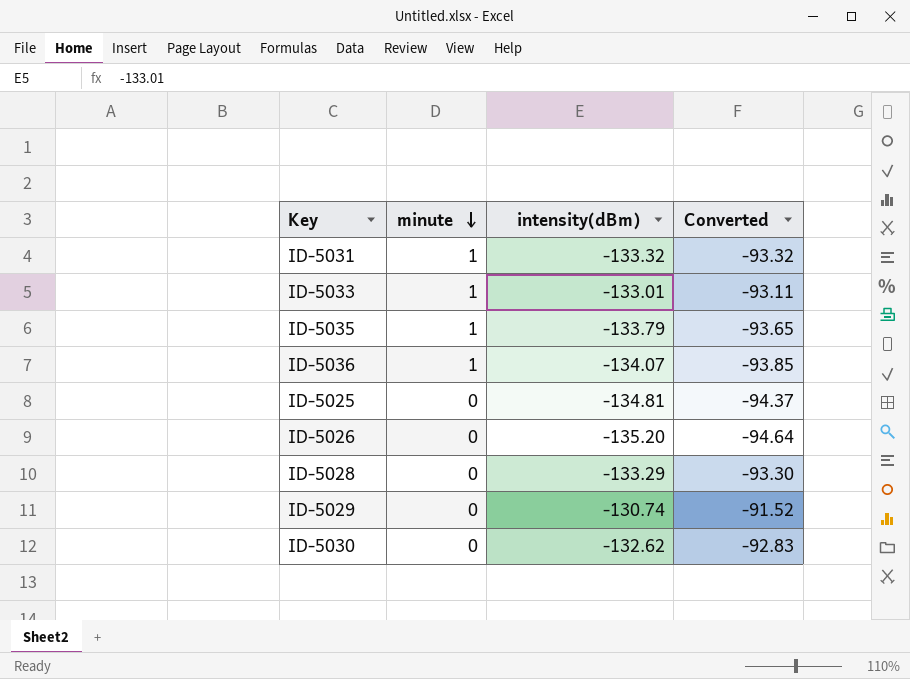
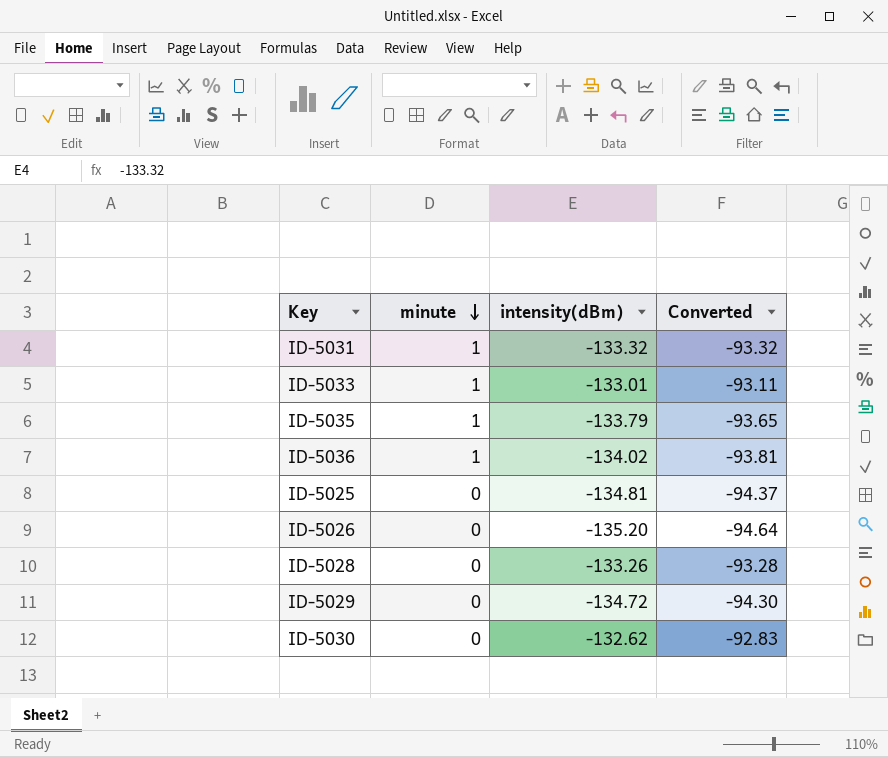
ID-5036 | intensity(dBm): -134.07 -> -134.02
ID-5036 | Converted: -93.85 -> -93.81
ID-5028 | intensity(dBm): -133.29 -> -133.26
ID-5028 | Converted: -93.30 -> -93.28
ID-5029 | intensity(dBm): -130.74 -> -134.72
ID-5029 | Converted: -91.52 -> -94.30

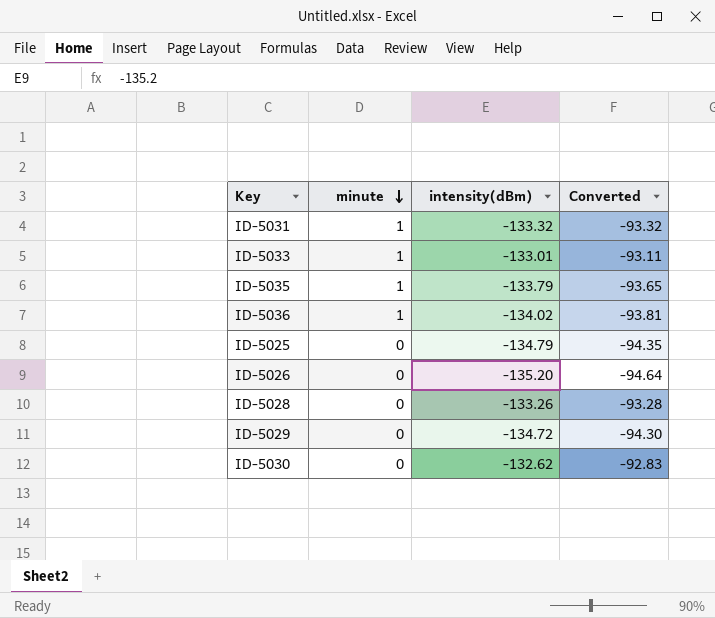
ID-5025 | intensity(dBm): -134.81 -> -134.79
ID-5025 | Converted: -94.37 -> -94.35

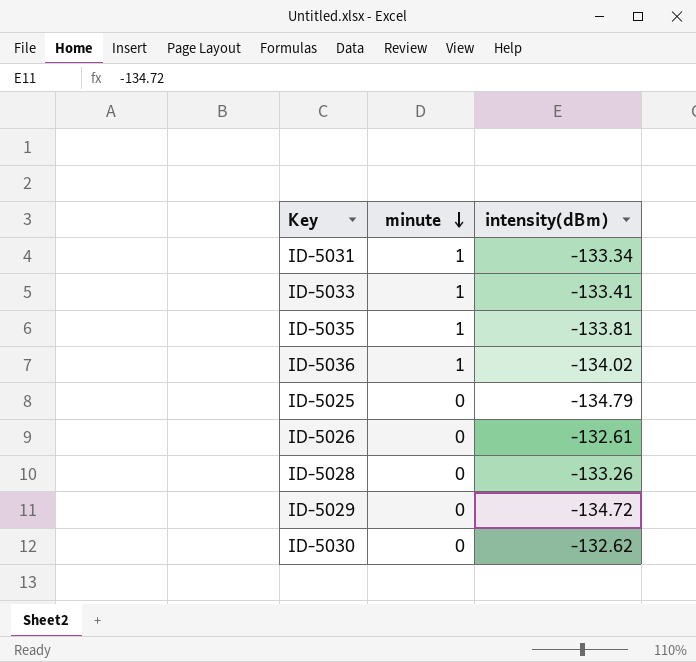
column Converted | formula: [intensity(dBm)] * 0.7 -> none
ID-5031 | intensity(dBm): -133.32 -> -133.34
ID-5033 | intensity(dBm): -133.01 -> -133.41
ID-5035 | intensity(dBm): -133.79 -> -133.81
ID-5026 | intensity(dBm): -135.20 -> -132.61

